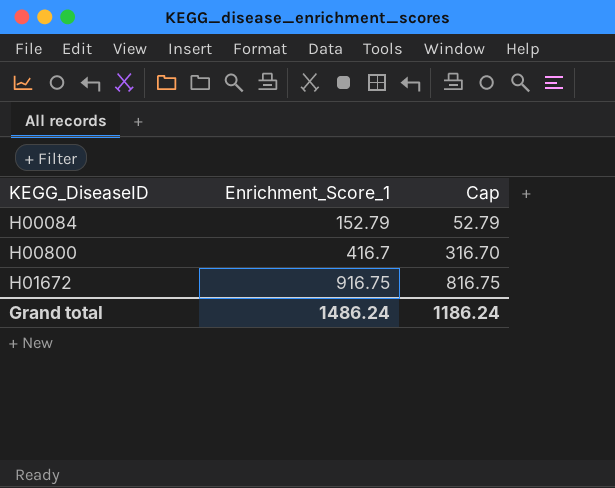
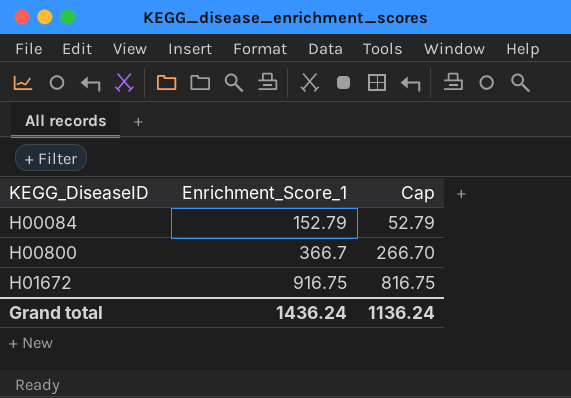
H00800 | Enrichment_Score_1: 416.7 -> 366.7
H00800 | Cap: 316.70 -> 266.70
Grand total | Enrichment_Score_1: 1486.24 -> 1436.24
Grand total | Cap: 1186.24 -> 1136.24

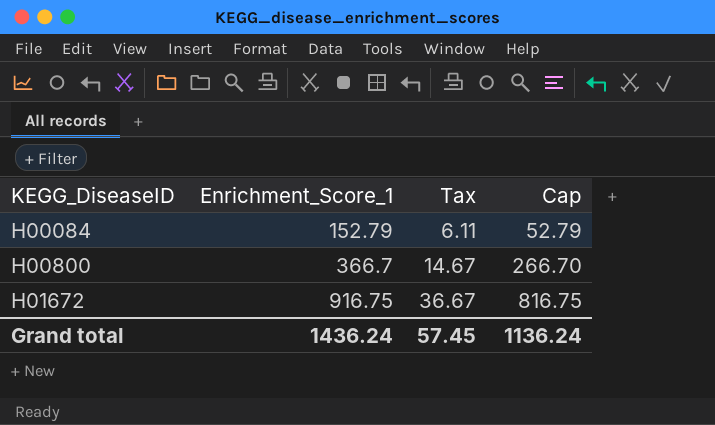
column Tax | formula: none -> [Enrichment_Score_1] * 0.04

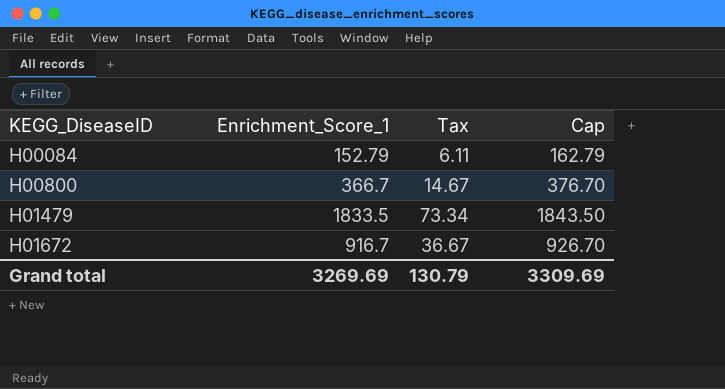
column Cap | formula: [Enrichment_Score_1] - 100 -> [Enrichment_Score_1] + 10
row H01479: none -> 1833.5 | 73.34 | 1843.50
H01672 | Enrichment_Score_1: 916.75 -> 916.7
Grand total | Enrichment_Score_1: 1436.24 -> 3269.69
Grand total | Tax: 57.45 -> 130.79
Grand total | Cap: 1136.24 -> 3309.69

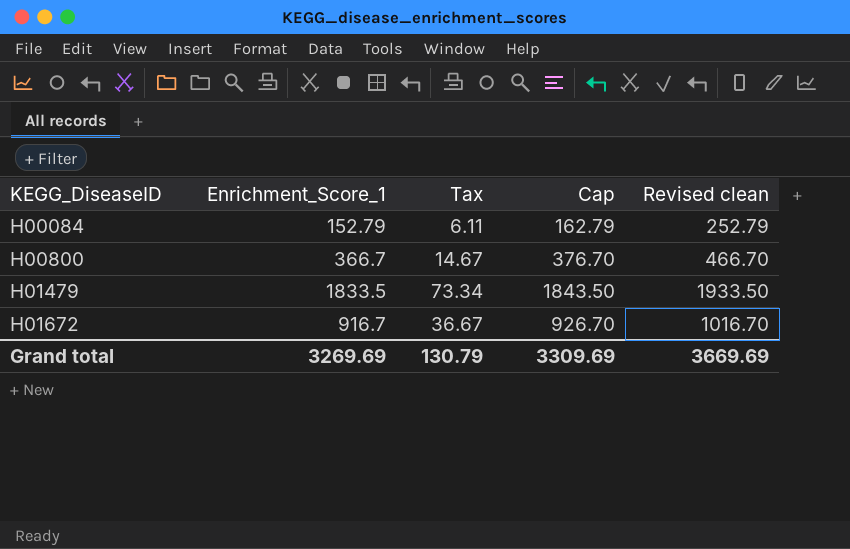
column Revised clean | formula: none -> [Enrichment_Score_1] + 100

